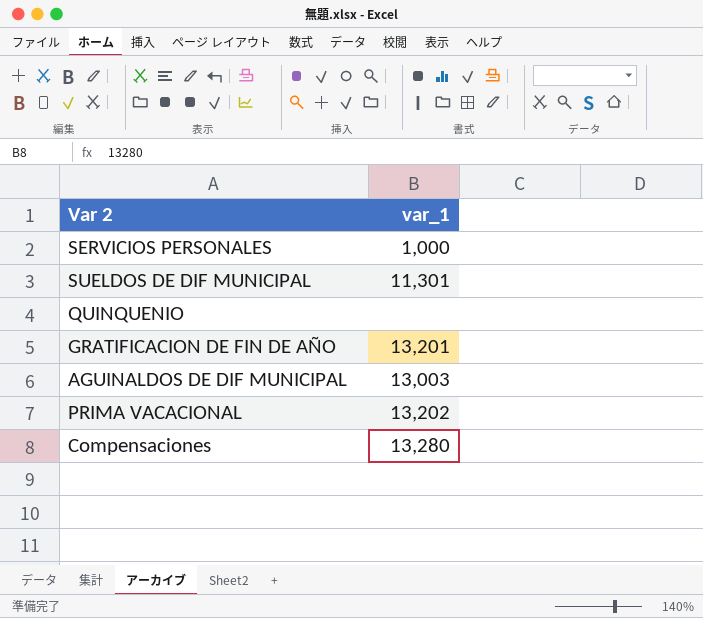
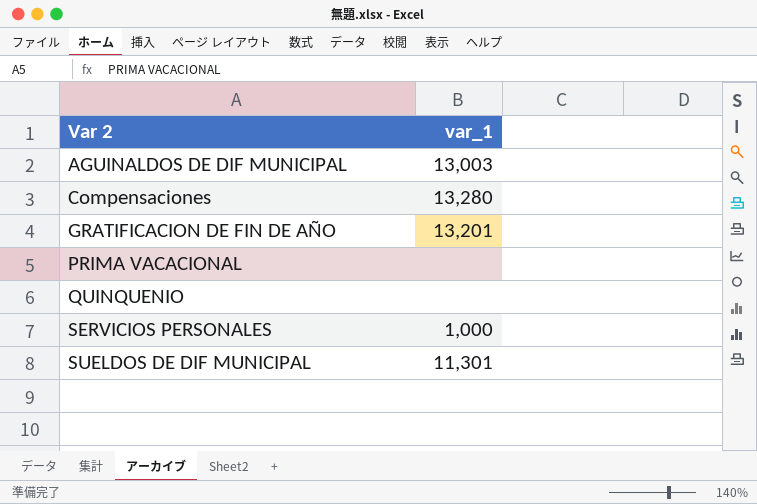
row order: none -> Var 2 ascending
PRIMA VACACIONAL | var_1: 13,202 -> none

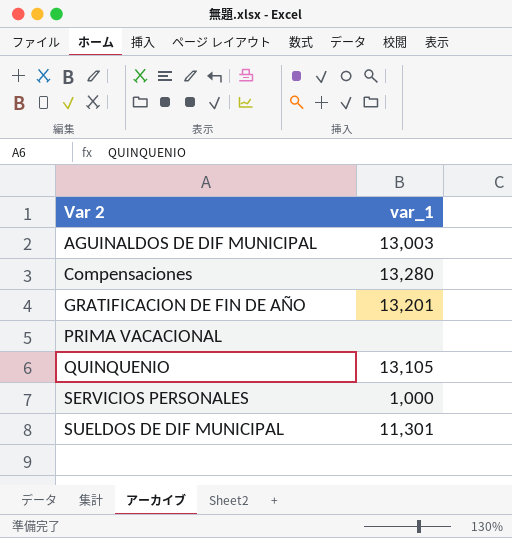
QUINQUENIO | var_1: none -> 13,105

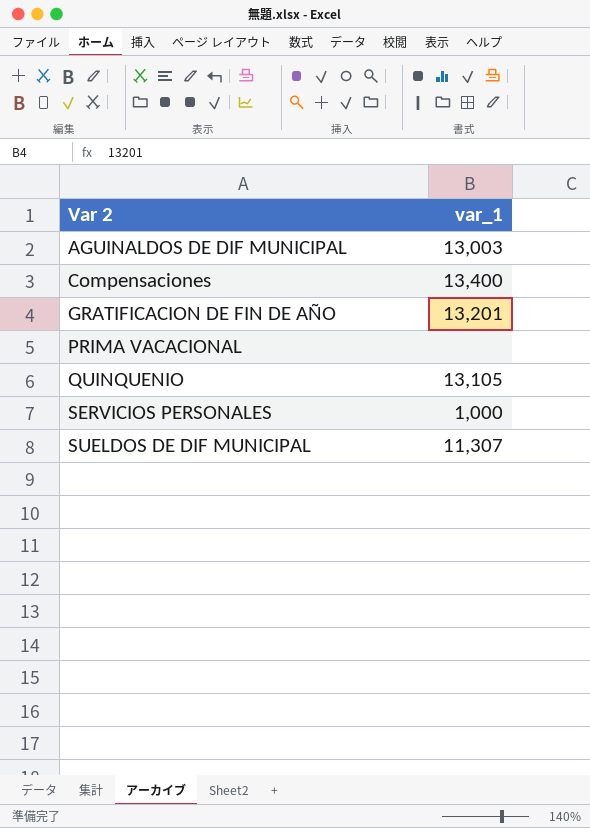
Compensaciones | var_1: 13,280 -> 13,400
SUELDOS DE DIF MUNICIPAL | var_1: 11,301 -> 11,307

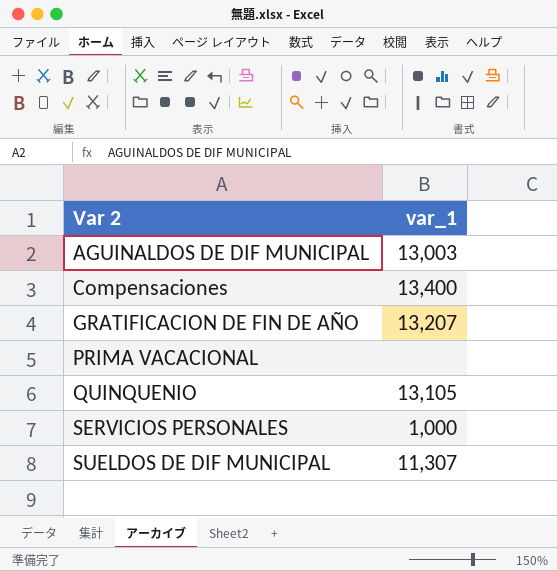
GRATIFICACION DE FIN DE AÑO | var_1: 13,201 -> 13,207

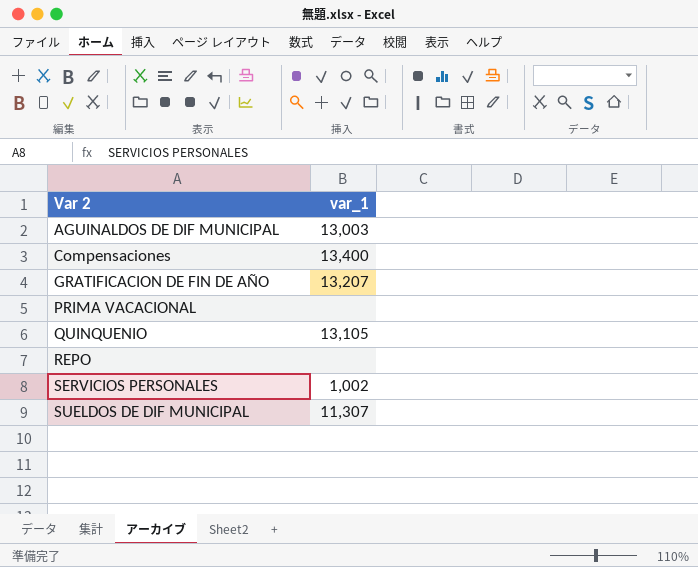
row REPO: none -> none
SERVICIOS PERSONALES | var_1: 1,000 -> 1,002

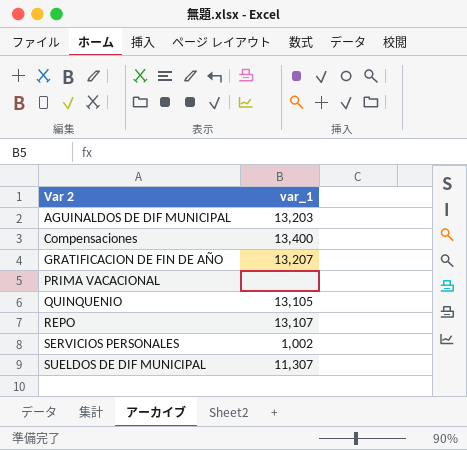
AGUINALDOS DE DIF MUNICIPAL | var_1: 13,003 -> 13,203
REPO | var_1: none -> 13,107

